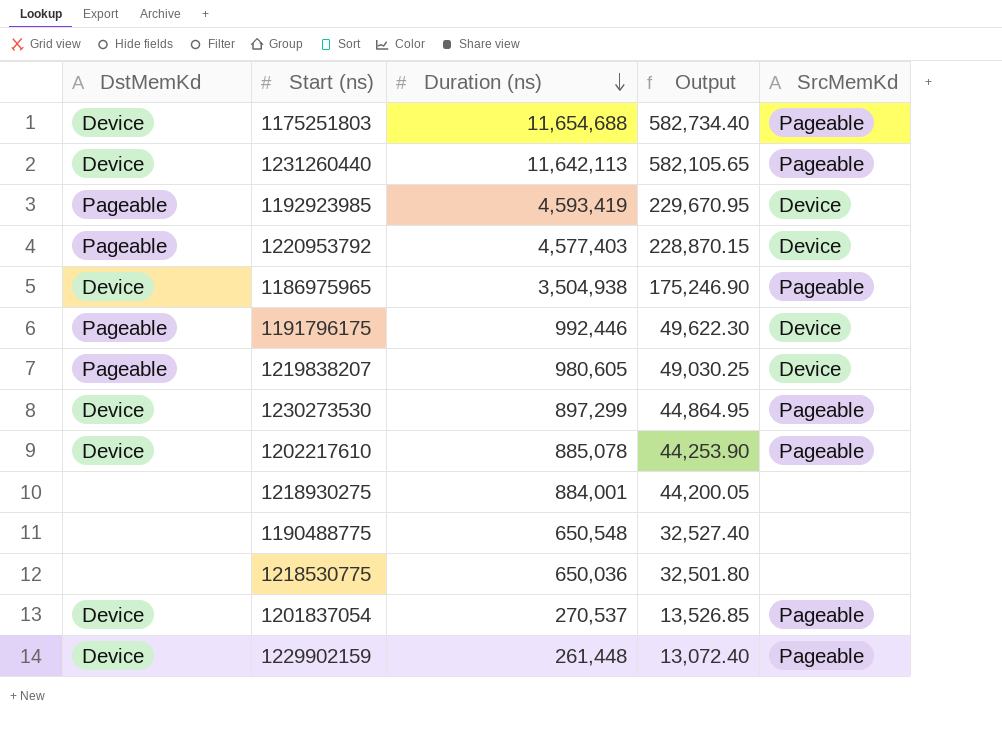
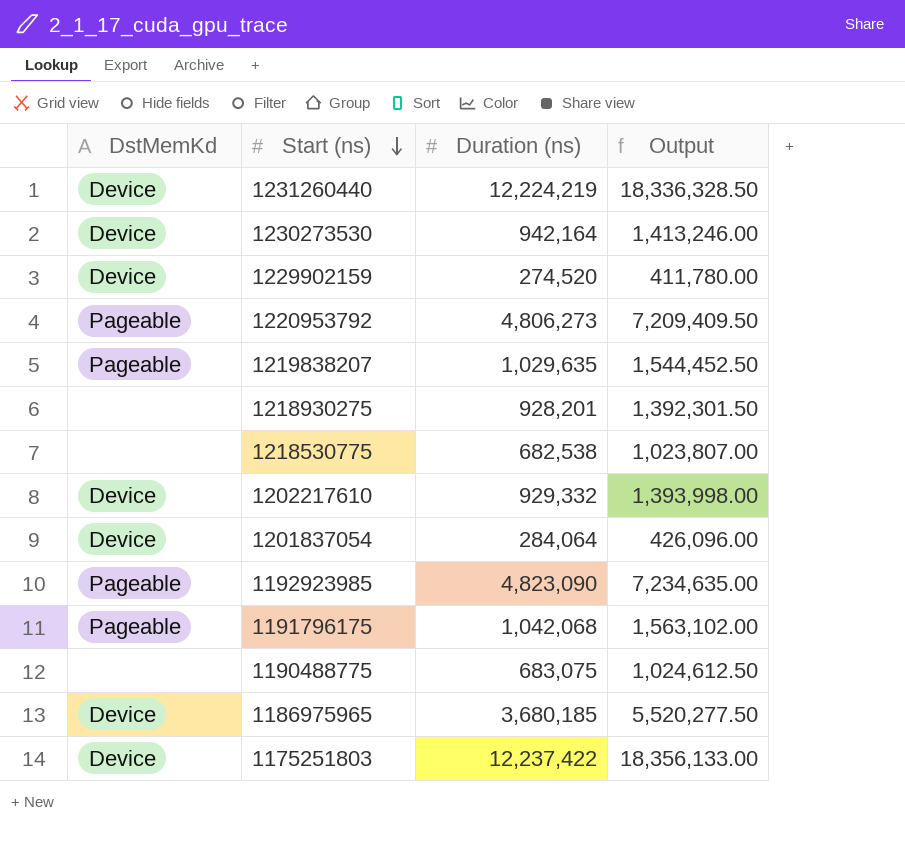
row order: Duration (ns) descending -> Start (ns) descending
column SrcMemKd | position: 5 -> none
column Output | formula: [Duration (ns)] * 0.05 -> [Duration (ns)] * 1.5
1231260440 | Duration (ns): 11,642,113 -> 12,224,219
1230273530 | Duration (ns): 897,299 -> 942,164
1229902159 | Duration (ns): 261,448 -> 274,520
1220953792 | Duration (ns): 4,577,403 -> 4,806,273
1219838207 | Duration (ns): 980,605 -> 1,029,635
1218930275 | Duration (ns): 884,001 -> 928,201
1218530775 | Duration (ns): 650,036 -> 682,538
1202217610 | Duration (ns): 885,078 -> 929,332
1201837054 | Duration (ns): 270,537 -> 284,064
1192923985 | Duration (ns): 4,593,419 -> 4,823,090
1191796175 | Duration (ns): 992,446 -> 1,042,068
1190488775 | Duration (ns): 650,548 -> 683,075
1186975965 | Duration (ns): 3,504,938 -> 3,680,185
1175251803 | Duration (ns): 11,654,688 -> 12,237,422

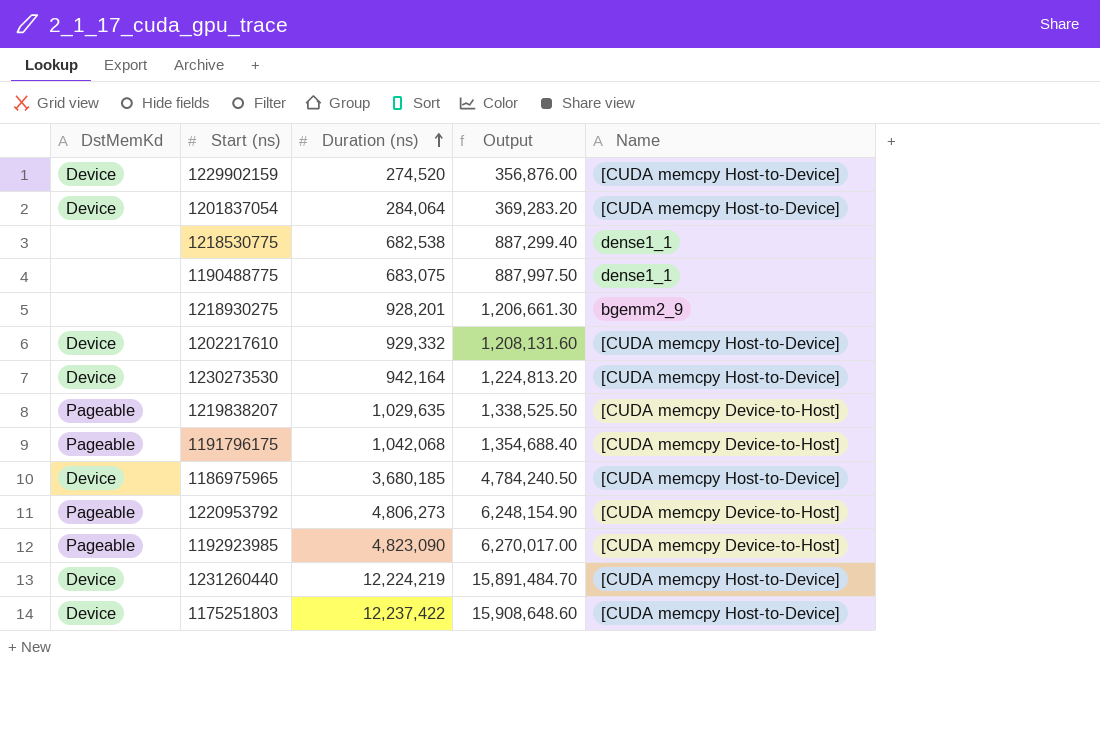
row order: Start (ns) descending -> Duration (ns) ascending
column Output | formula: [Duration (ns)] * 1.5 -> [Duration (ns)] * 1.3
column Name | position: none -> 5

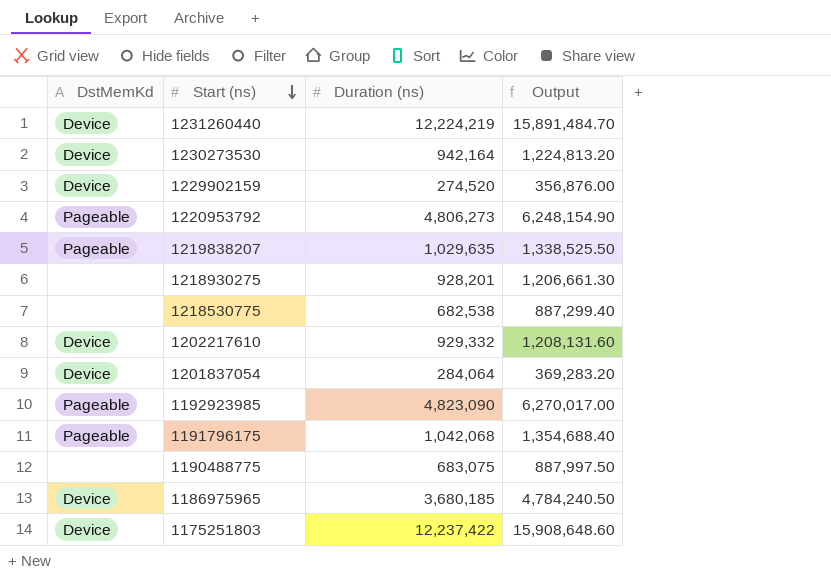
row order: Duration (ns) ascending -> Start (ns) descending
column Name | position: 5 -> none

